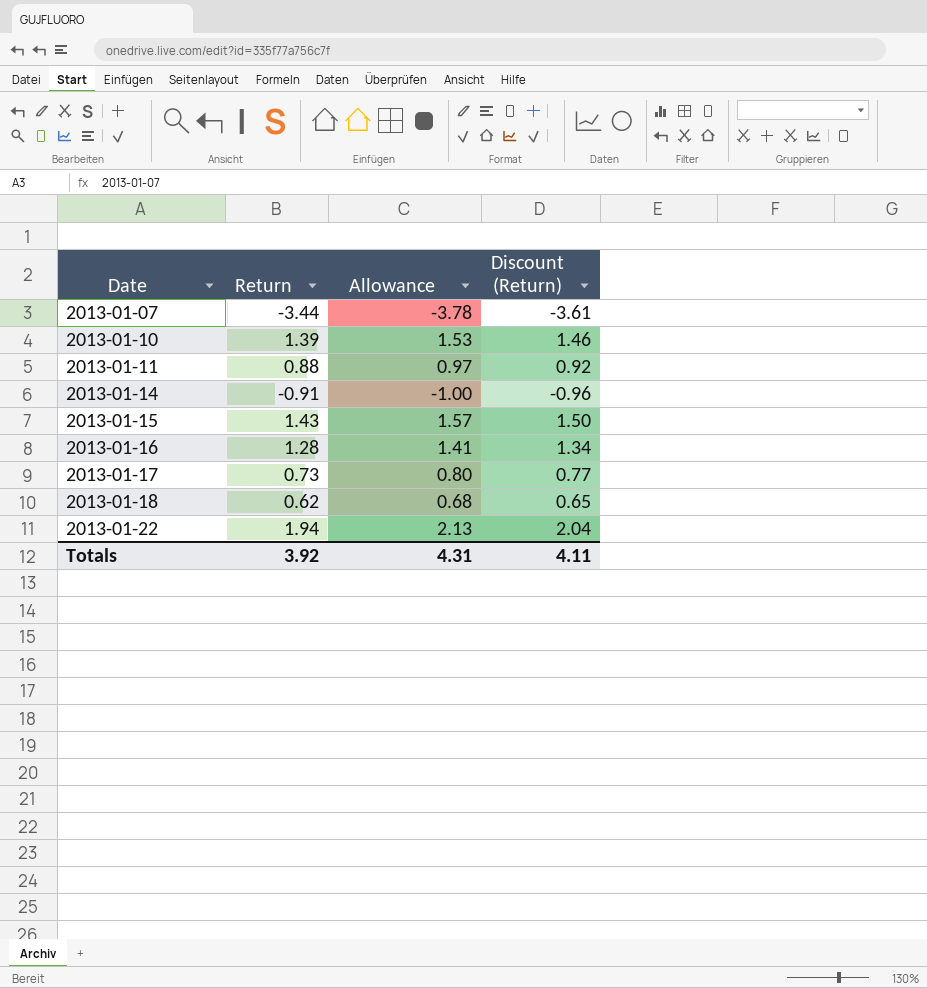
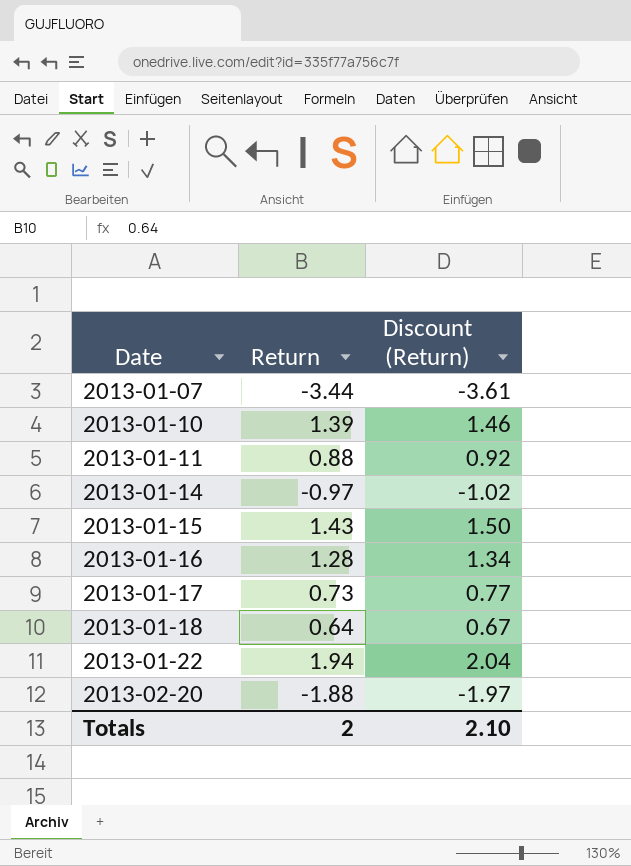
column Allowance | formula: [Return] * 1.1 -> none
2013-01-14 | Return: -0.91 -> -0.97
2013-01-14 | Discount (Return): -0.96 -> -1.02
2013-01-18 | Return: 0.62 -> 0.64
2013-01-18 | Discount (Return): 0.65 -> 0.67
row 2013-02-20: none -> -1.88 | -1.97
Totals | Return: 3.92 -> 2
Totals | Discount (Return): 4.11 -> 2.10

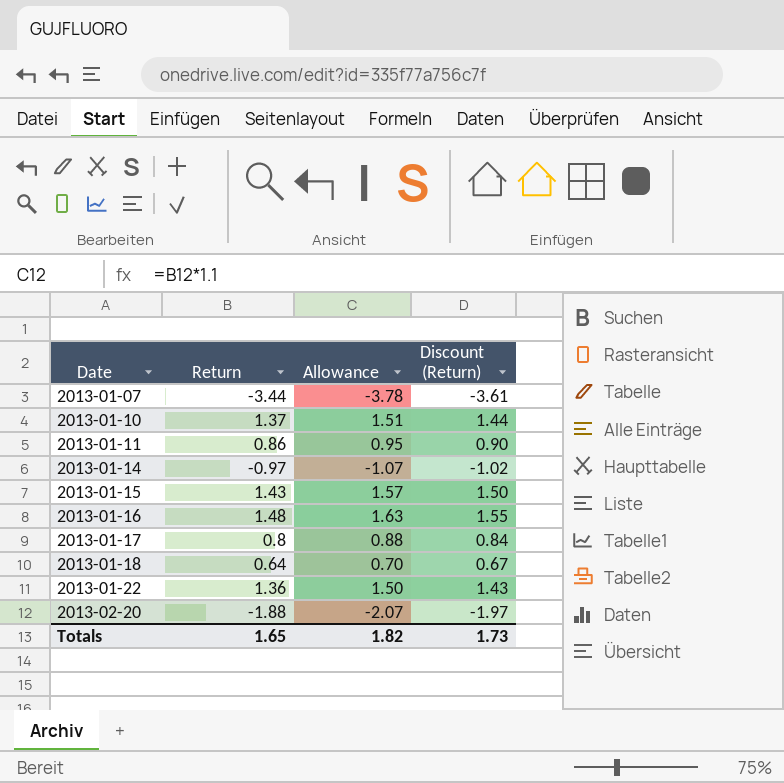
column Allowance | formula: none -> [Return] * 1.1
2013-01-10 | Return: 1.39 -> 1.37
2013-01-10 | Discount (Return): 1.46 -> 1.44
2013-01-11 | Return: 0.88 -> 0.86
2013-01-11 | Discount (Return): 0.92 -> 0.90
2013-01-16 | Return: 1.28 -> 1.48
2013-01-16 | Discount (Return): 1.34 -> 1.55
2013-01-17 | Return: 0.73 -> 0.8
2013-01-17 | Discount (Return): 0.77 -> 0.84
2013-01-22 | Return: 1.94 -> 1.36
2013-01-22 | Discount (Return): 2.04 -> 1.43
Totals | Return: 2 -> 1.65
Totals | Discount (Return): 2.10 -> 1.73

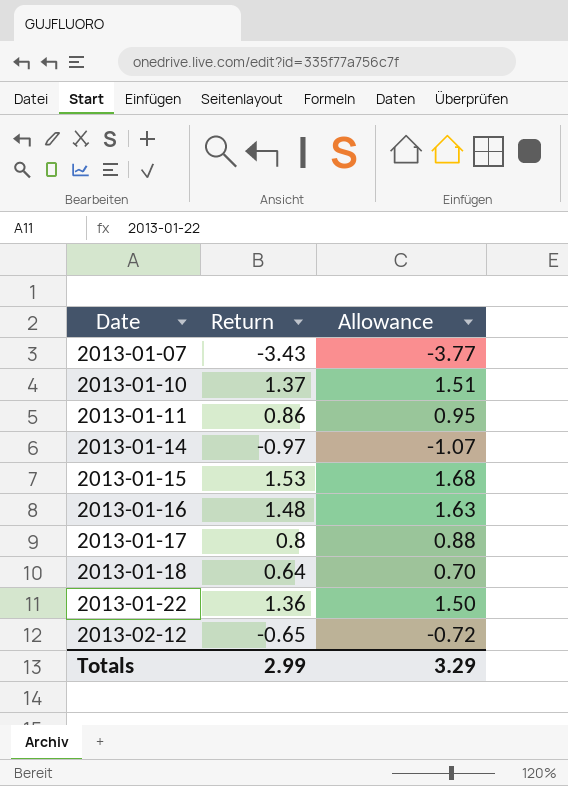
column Discount (Return) | formula: [Return] * 1.05 -> none
row 2013-02-20: -1.88 | -2.07 | -1.97 -> none
2013-01-07 | Return: -3.44 -> -3.43
2013-01-07 | Allowance: -3.78 -> -3.77
2013-01-15 | Return: 1.43 -> 1.53
2013-01-15 | Allowance: 1.57 -> 1.68
row 2013-02-12: none -> -0.65 | -0.72
Totals | Return: 1.65 -> 2.99
Totals | Allowance: 1.82 -> 3.29

